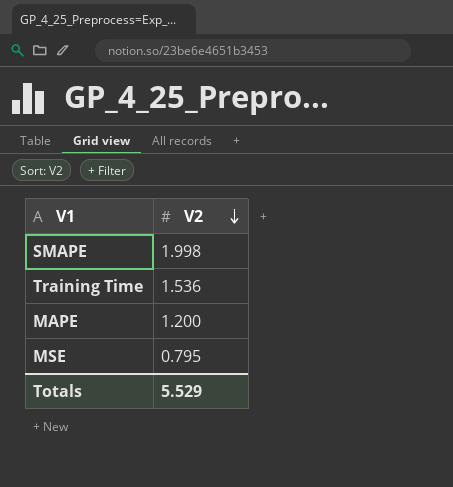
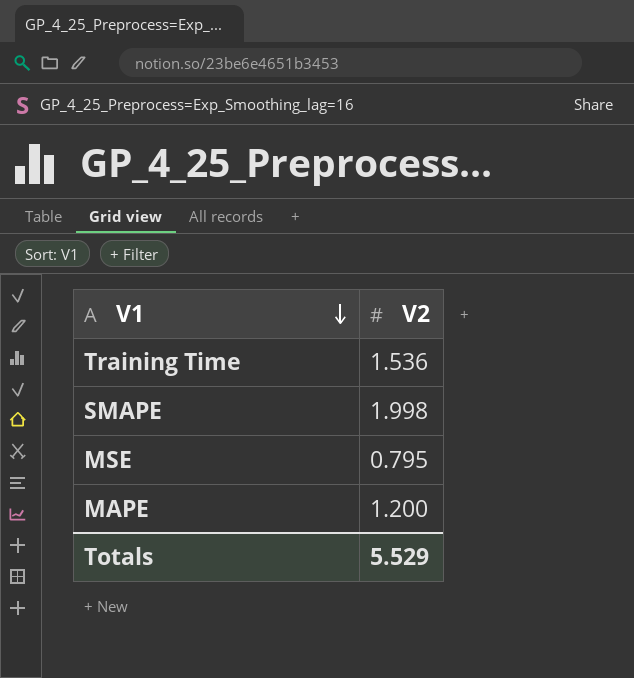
row order: V2 descending -> V1 descending

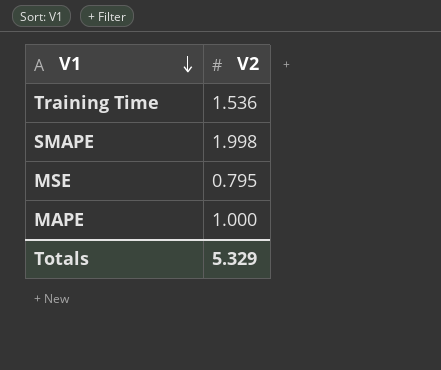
MAPE | V2: 1.200 -> 1.000
Totals | V2: 5.529 -> 5.329

